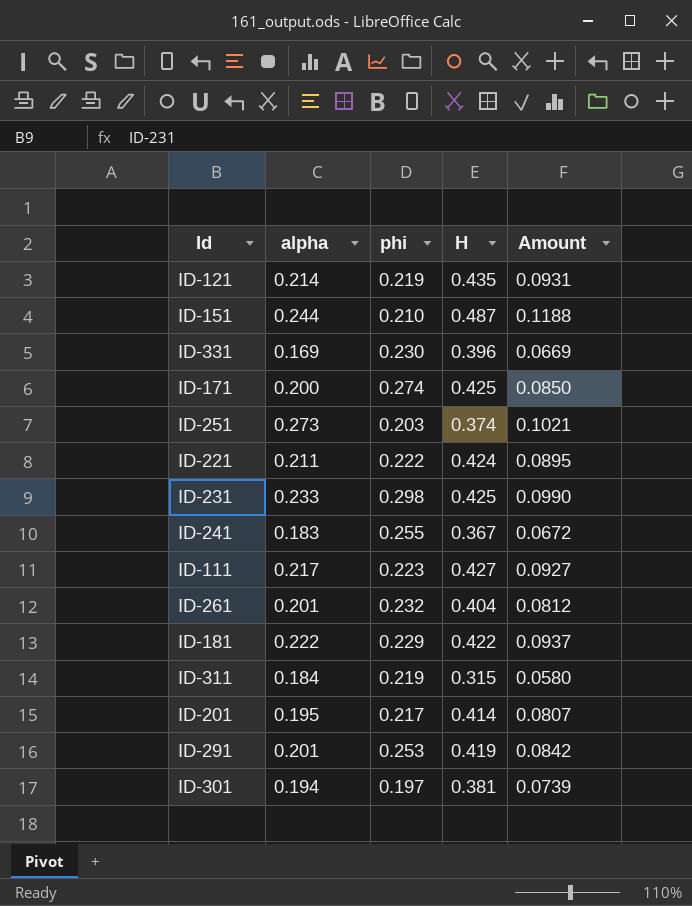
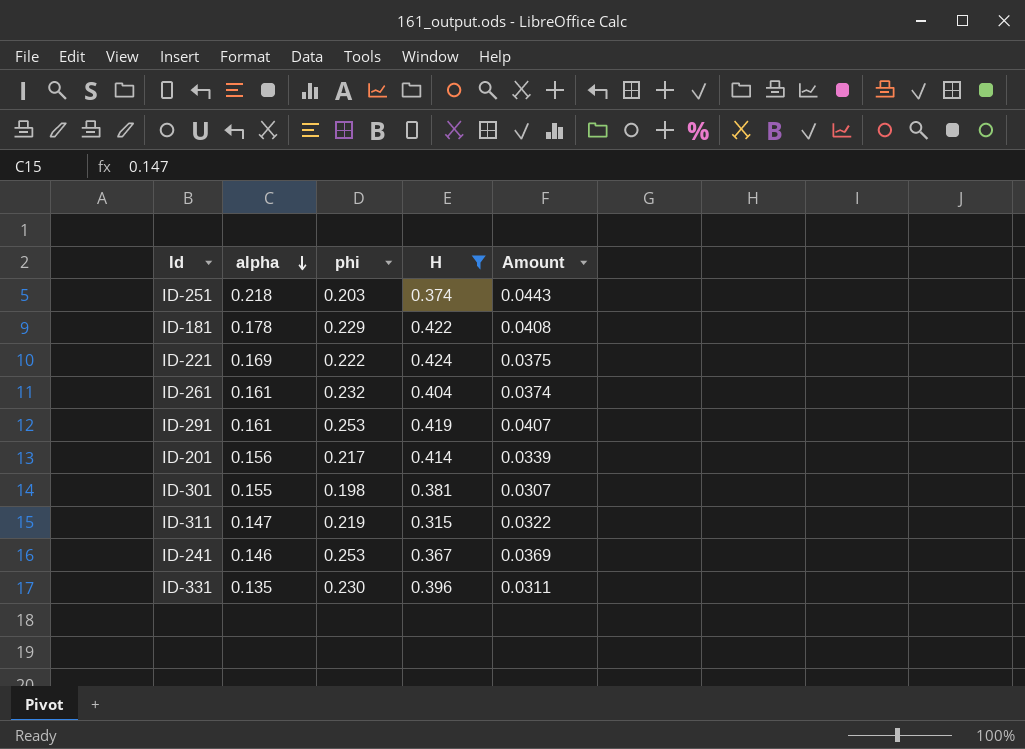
filter: none -> H <= 0.424
row order: none -> alpha descending
column Amount | formula: [alpha] * [H] -> [alpha] * [phi]
ID-251 | alpha: 0.273 -> 0.218
ID-181 | alpha: 0.222 -> 0.178
ID-221 | alpha: 0.211 -> 0.169
ID-261 | alpha: 0.201 -> 0.161
ID-291 | alpha: 0.201 -> 0.161
ID-201 | alpha: 0.195 -> 0.156
ID-301 | alpha: 0.194 -> 0.155
ID-301 | phi: 0.197 -> 0.198
ID-311 | alpha: 0.184 -> 0.147
ID-241 | alpha: 0.183 -> 0.146
ID-241 | phi: 0.255 -> 0.253
ID-331 | alpha: 0.169 -> 0.135

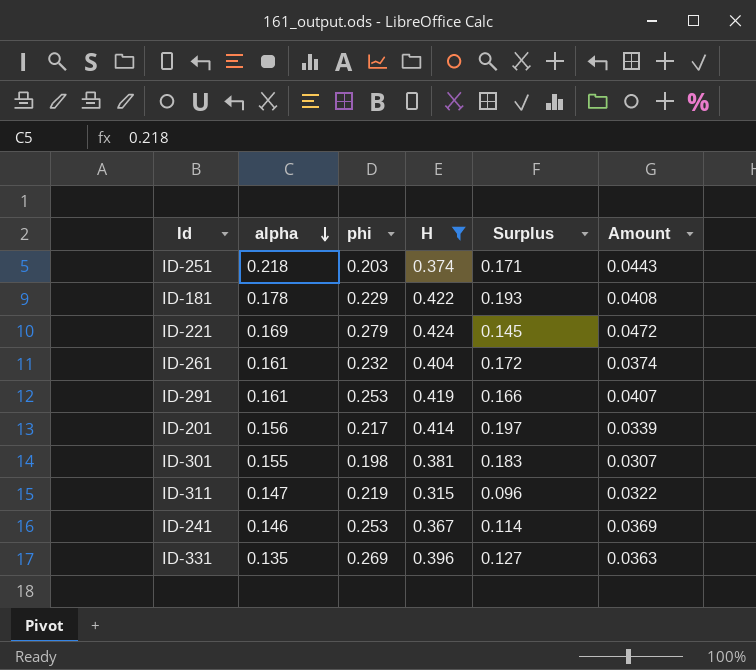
column Surplus | formula: none -> [H] - [phi]
ID-221 | phi: 0.222 -> 0.279
ID-221 | Amount: 0.0375 -> 0.0472
ID-331 | phi: 0.230 -> 0.269
ID-331 | Amount: 0.0311 -> 0.0363

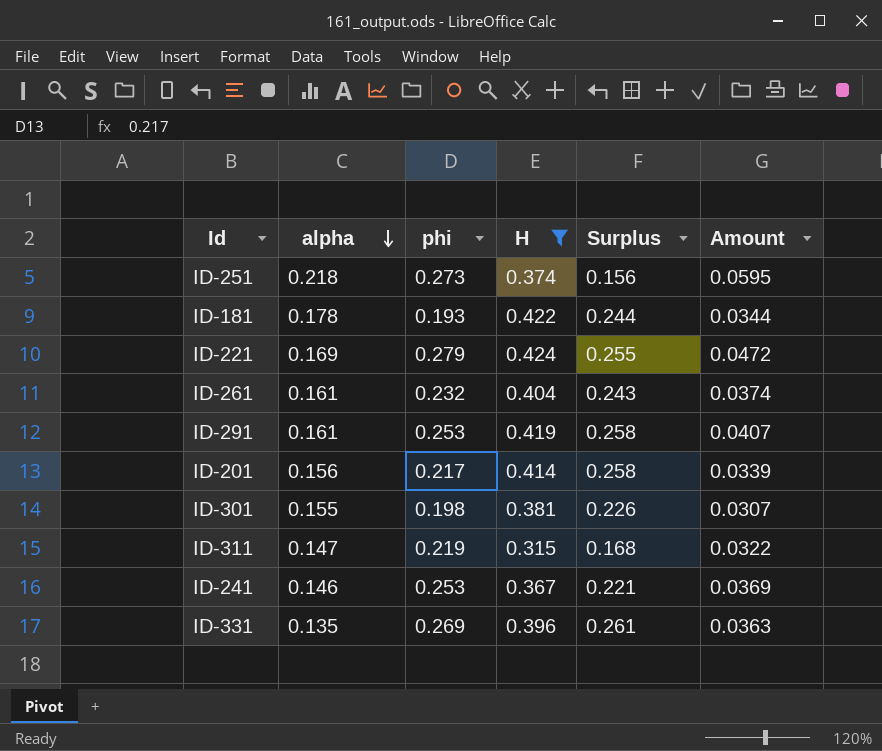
column Surplus | formula: [H] - [phi] -> [H] - [alpha]
ID-251 | phi: 0.203 -> 0.273
ID-251 | Amount: 0.0443 -> 0.0595
ID-181 | phi: 0.229 -> 0.193
ID-181 | Amount: 0.0408 -> 0.0344

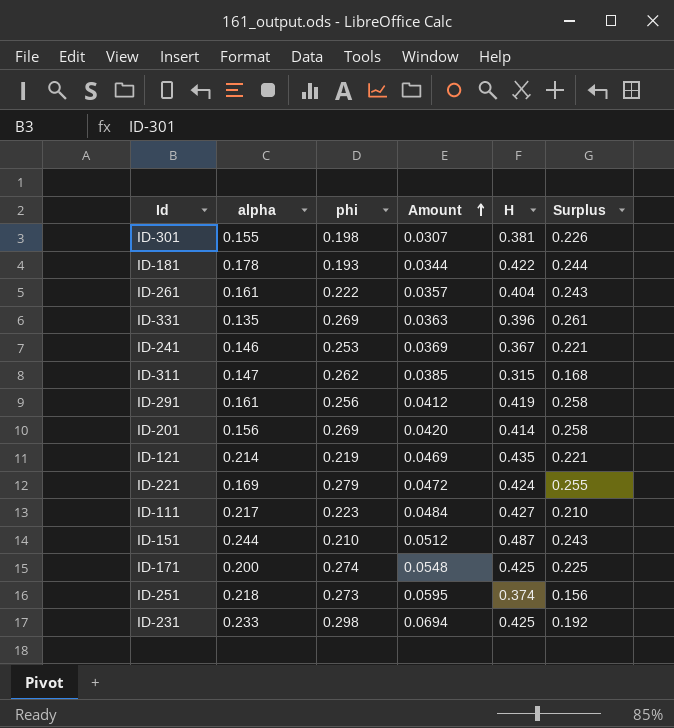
filter: H <= 0.424 -> none
row order: alpha descending -> Amount ascending
column Amount | position: 6 -> 4
ID-261 | phi: 0.232 -> 0.222
ID-261 | Amount: 0.0374 -> 0.0357
ID-311 | phi: 0.219 -> 0.262
ID-311 | Amount: 0.0322 -> 0.0385
ID-291 | phi: 0.253 -> 0.256
ID-291 | Amount: 0.0407 -> 0.0412
ID-201 | phi: 0.217 -> 0.269
ID-201 | Amount: 0.0339 -> 0.0420

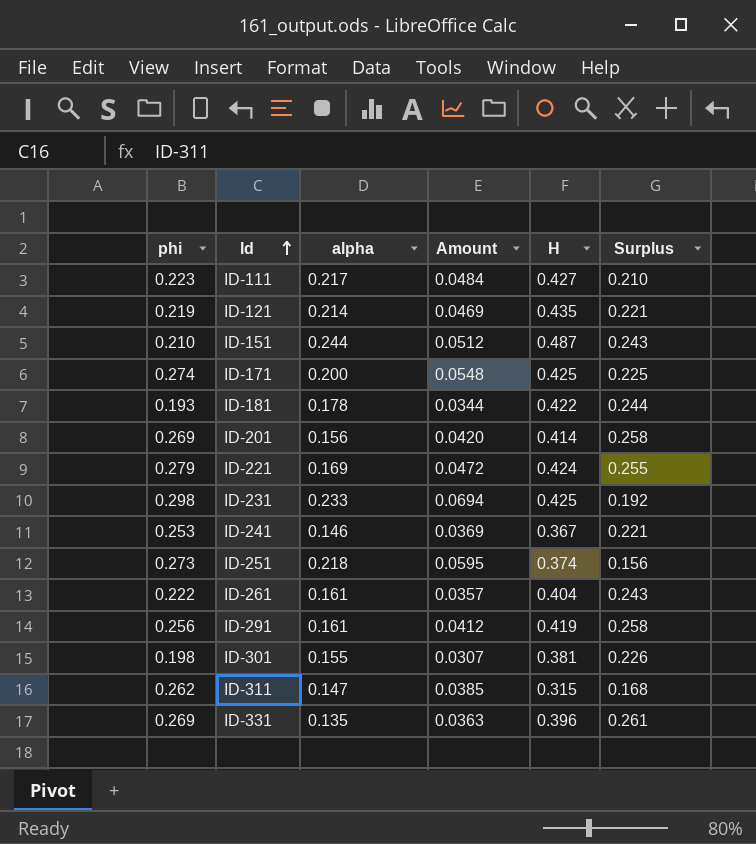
row order: Amount ascending -> Id ascending
column phi | position: 3 -> 1

